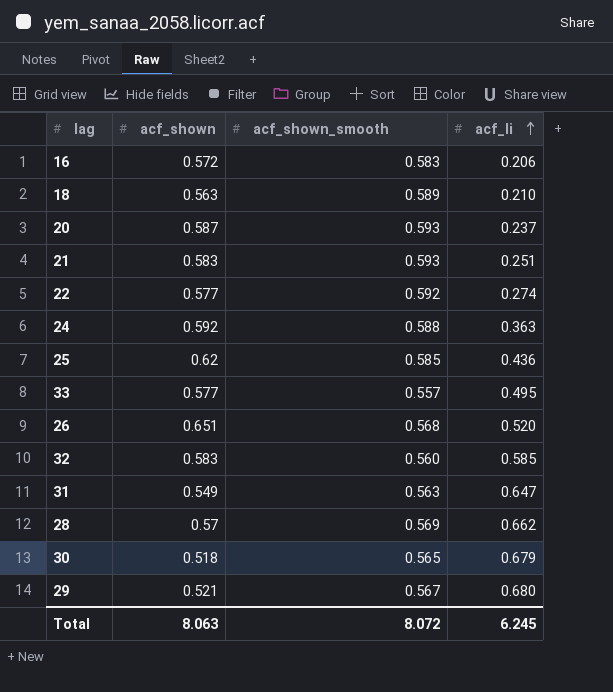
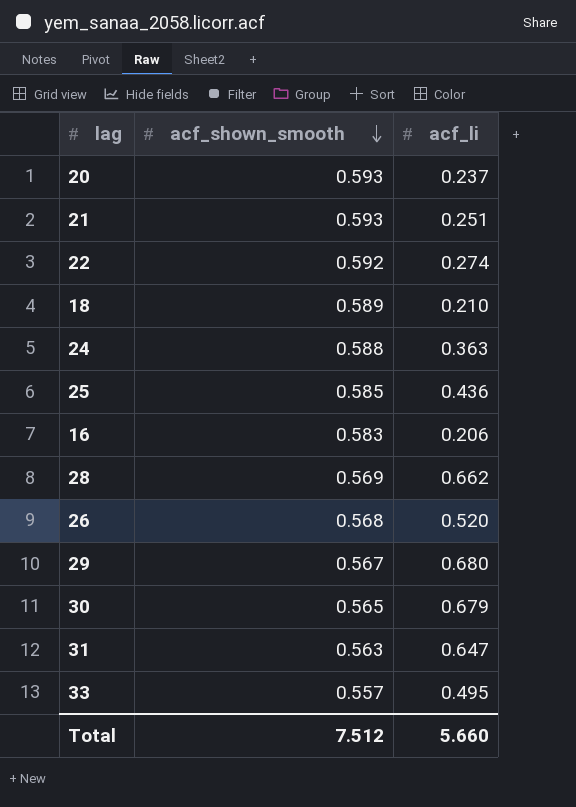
row order: acf_li ascending -> acf_shown_smooth descending
column acf_shown | position: 2 -> none
row 32: 0.583 | 0.560 | 0.585 -> none
Total | acf_shown_smooth: 8.072 -> 7.512
Total | acf_li: 6.245 -> 5.660

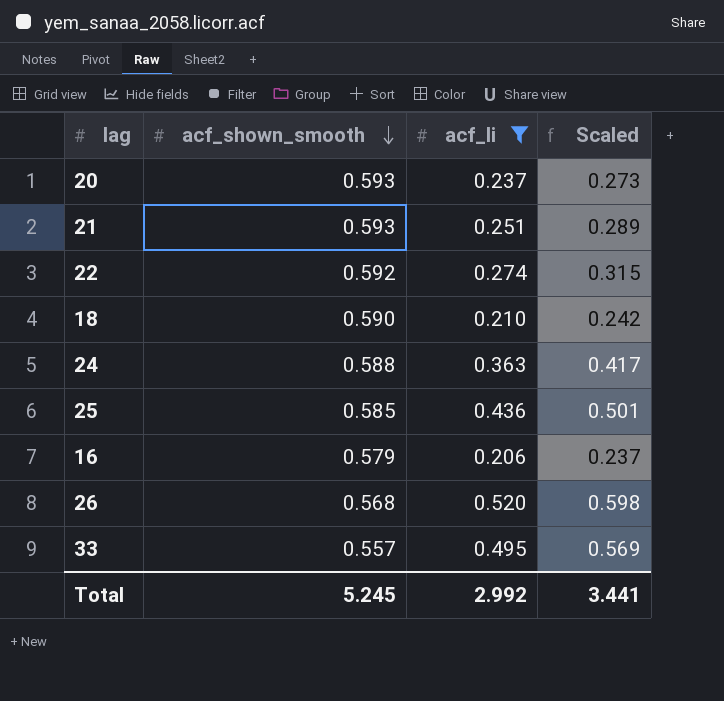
filter: none -> acf_li <= 0.520
column Scaled | formula: none -> [acf_li] * 1.15
18 | acf_shown_smooth: 0.589 -> 0.590
16 | acf_shown_smooth: 0.583 -> 0.579
Total | acf_shown_smooth: 7.512 -> 5.245
Total | acf_li: 5.660 -> 2.992

